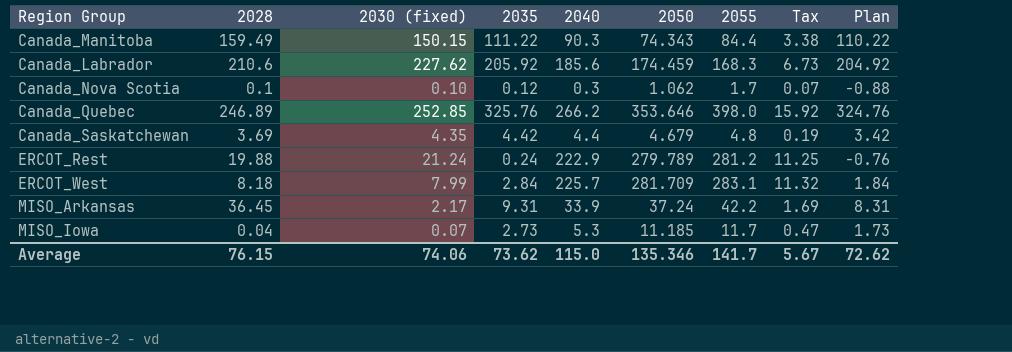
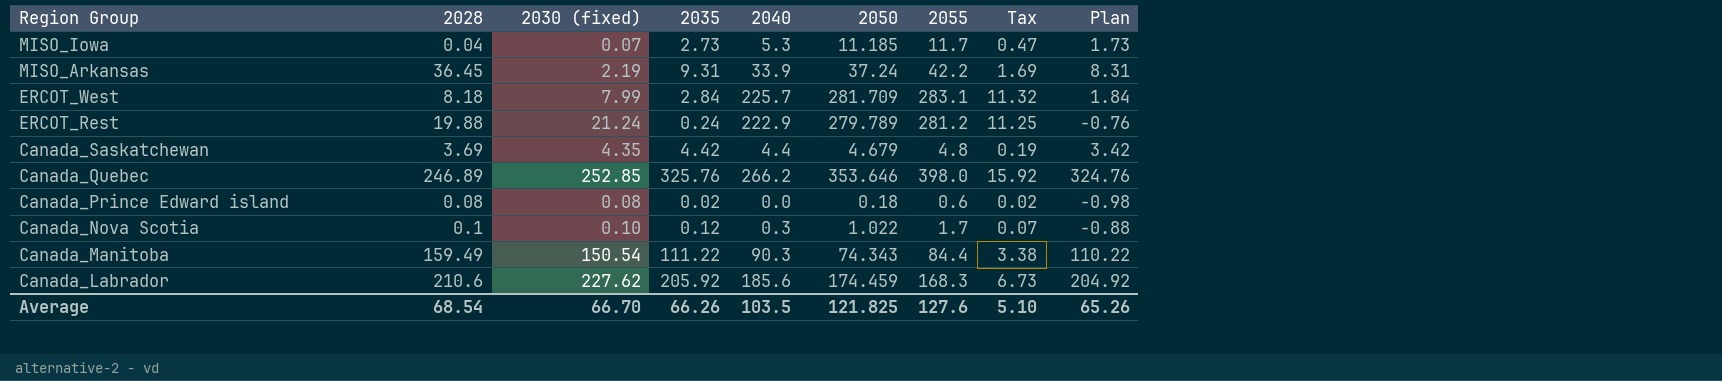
row order: none -> Region Group descending
MISO_Arkansas | 2030 (fixed): 2.17 -> 2.19
row Canada_Prince Edward island: none -> 0.08 | 0.08 | 0.02 | 0.0 | 0.18 | 0.6 | 0.02 | -0.98
Canada_Nova Scotia | 2050: 1.062 -> 1.022
Canada_Manitoba | 2030 (fixed): 150.15 -> 150.54
Average | 2028: 76.15 -> 68.54
Average | 2030 (fixed): 74.06 -> 66.70
Average | 2035: 73.62 -> 66.26
Average | 2040: 115.0 -> 103.5
Average | 2050: 135.346 -> 121.825
Average | 2055: 141.7 -> 127.6
Average | Tax: 5.67 -> 5.10
Average | Plan: 72.62 -> 65.26

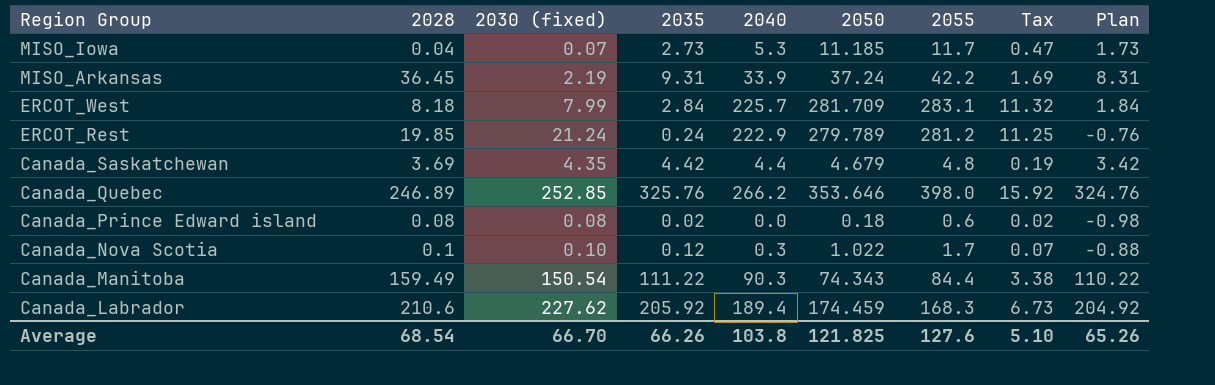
ERCOT_Rest | 2028: 19.88 -> 19.85
Canada_Labrador | 2040: 185.6 -> 189.4
Average | 2040: 103.5 -> 103.8

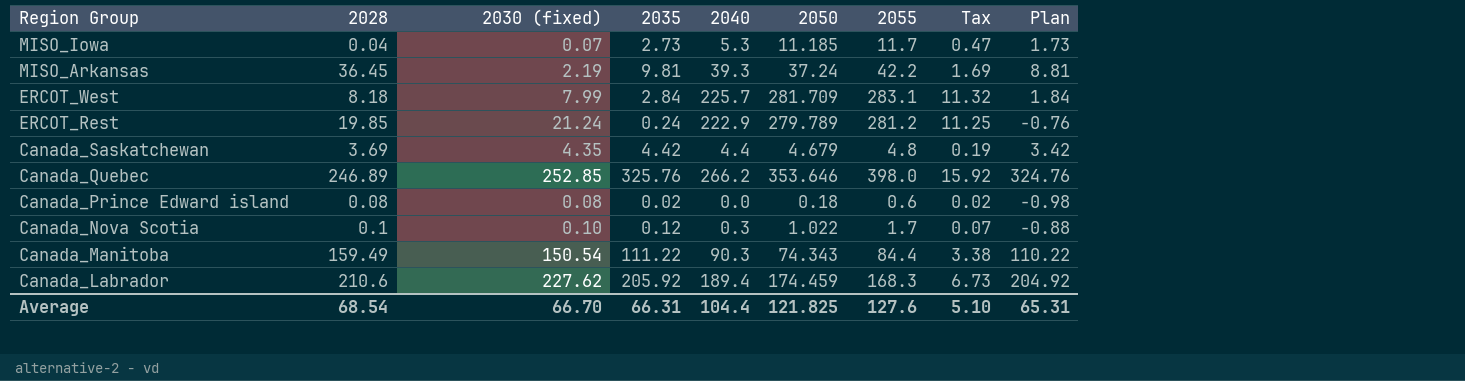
MISO_Arkansas | 2035: 9.31 -> 9.81
MISO_Arkansas | 2040: 33.9 -> 39.3
MISO_Arkansas | Plan: 8.31 -> 8.81
Average | 2035: 66.26 -> 66.31
Average | 2040: 103.8 -> 104.4
Average | Plan: 65.26 -> 65.31

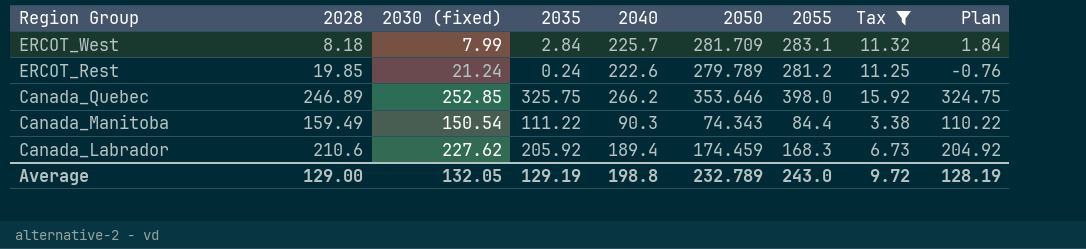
filter: none -> Tax >= 3.38
ERCOT_Rest | 2040: 222.9 -> 222.6
Canada_Quebec | 2035: 325.76 -> 325.75
Canada_Quebec | Plan: 324.76 -> 324.75
Average | 2028: 68.54 -> 129.00
Average | 2030 (fixed): 66.70 -> 132.05
Average | 2035: 66.31 -> 129.19
Average | 2040: 104.4 -> 198.8
Average | 2050: 121.825 -> 232.789
Average | 2055: 127.6 -> 243.0
Average | Tax: 5.10 -> 9.72
Average | Plan: 65.31 -> 128.19

